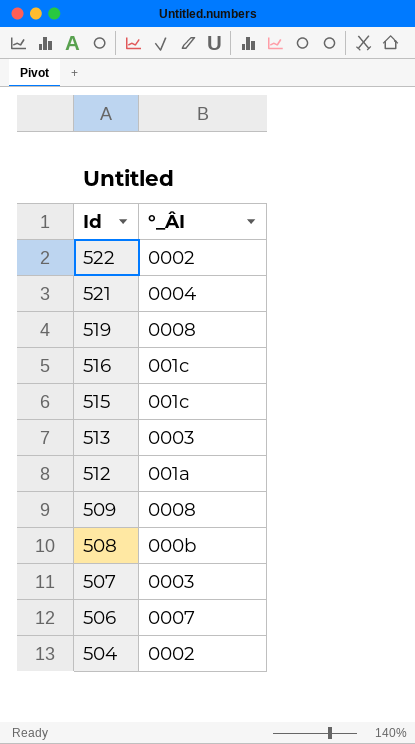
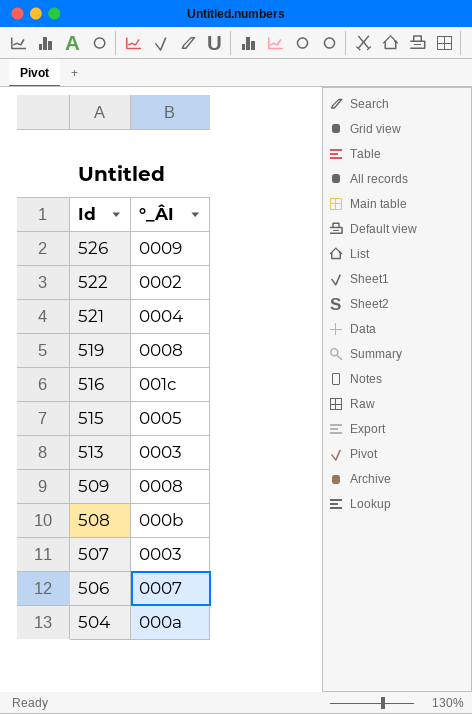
row 512: 001a -> none
row 526: none -> 0009
515 | °_ÂI: 001c -> 0005
504 | °_ÂI: 0002 -> 000a

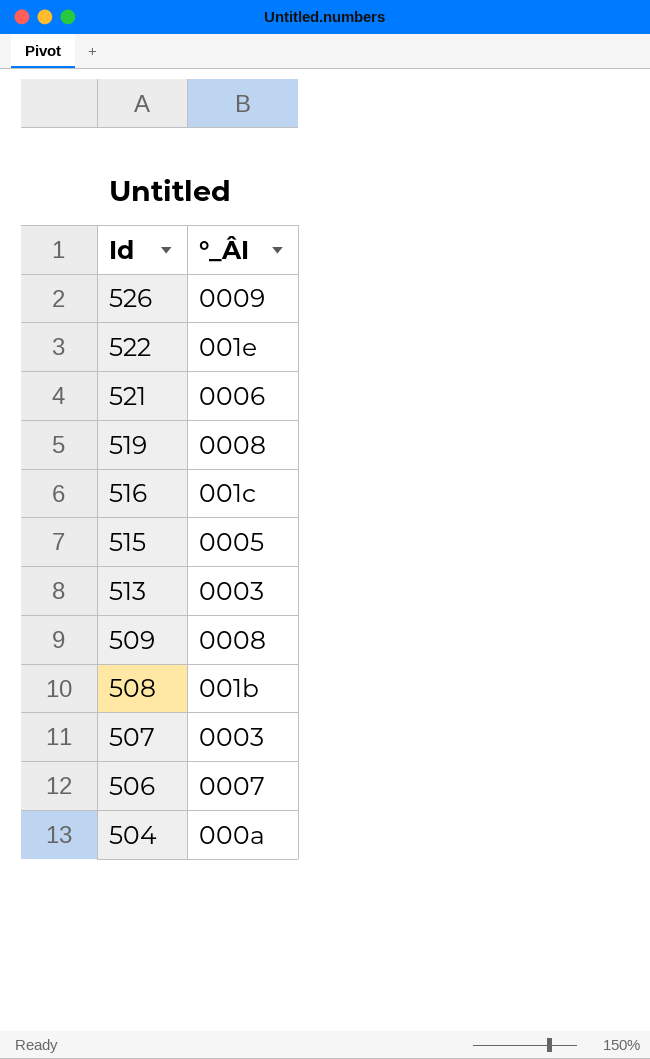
522 | °_ÂI: 0002 -> 001e
521 | °_ÂI: 0004 -> 0006
508 | °_ÂI: 000b -> 001b

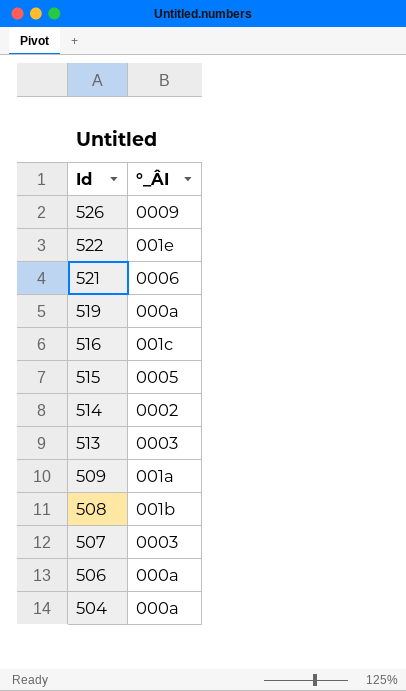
519 | °_ÂI: 0008 -> 000a
row 514: none -> 0002
509 | °_ÂI: 0008 -> 001a
506 | °_ÂI: 0007 -> 000a

